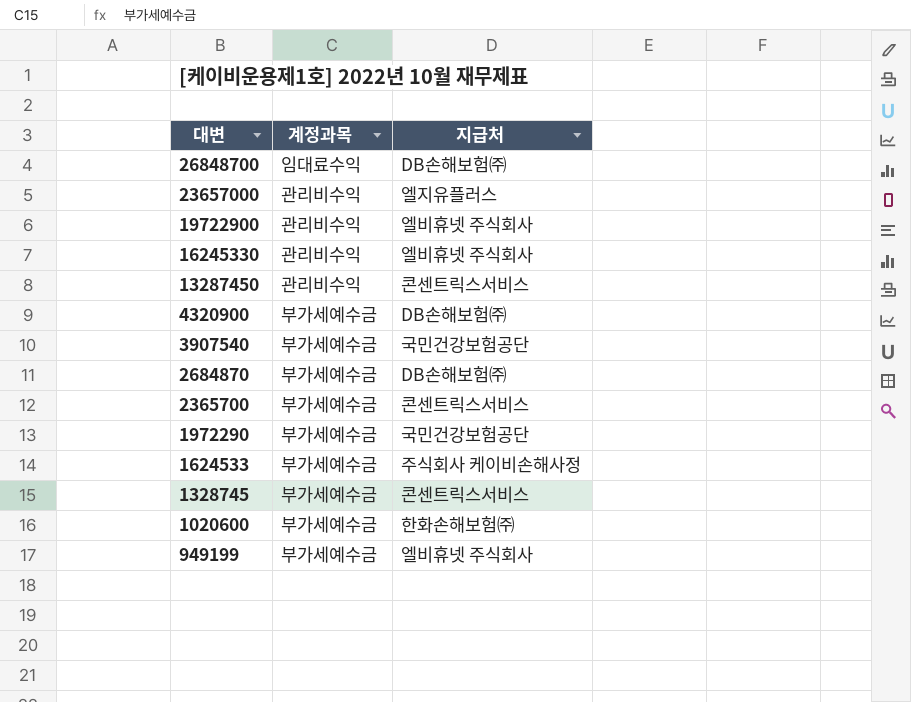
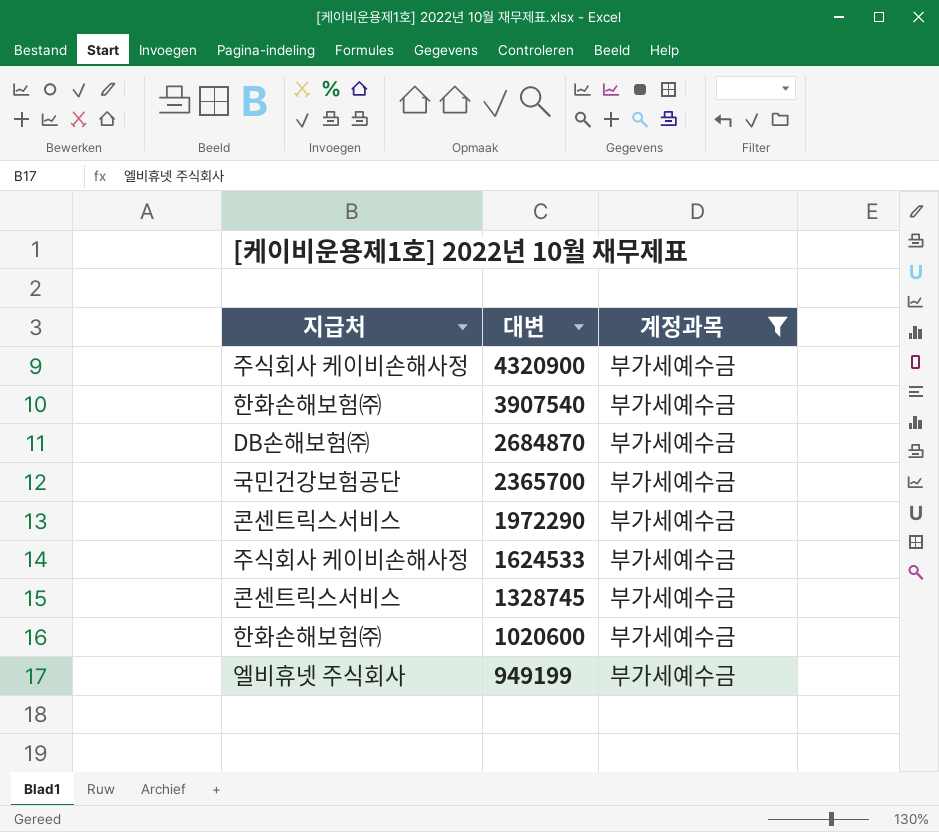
filter: none -> 계정과목 = 부가세예수금
column 지급처 | position: 3 -> 1
4320900 | 지급처: DB손해보험㈜ -> 주식회사 케이비손해사정
3907540 | 지급처: 국민건강보험공단 -> 한화손해보험㈜
2365700 | 지급처: 콘센트릭스서비스 -> 국민건강보험공단
1972290 | 지급처: 국민건강보험공단 -> 콘센트릭스서비스

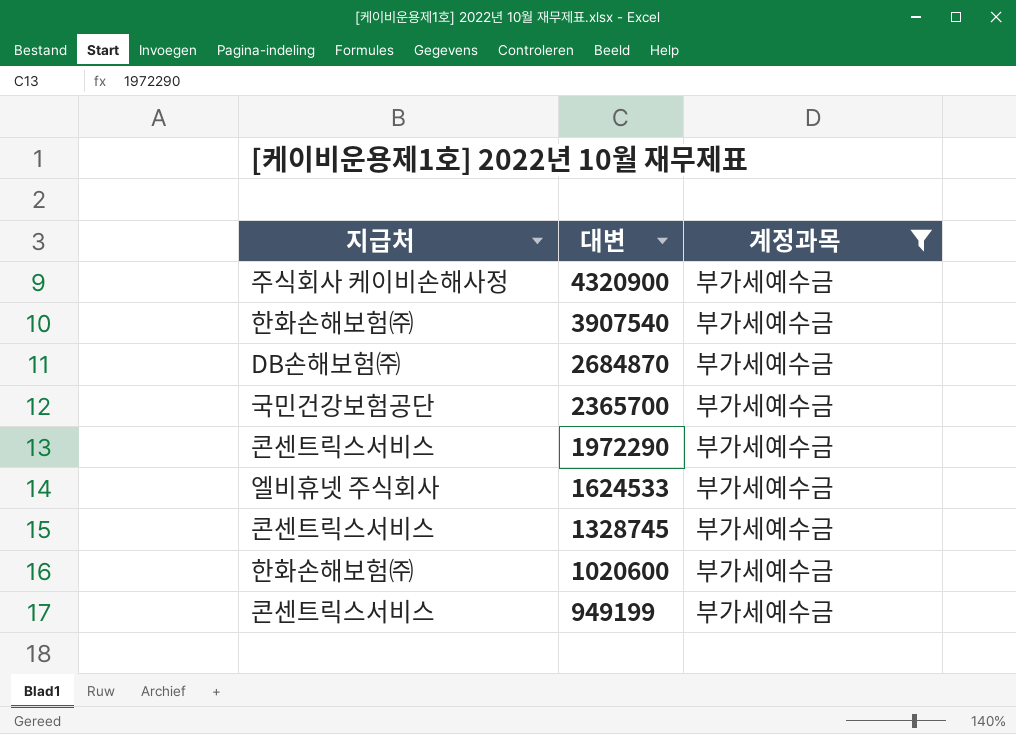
1624533 | 지급처: 주식회사 케이비손해사정 -> 엘비휴넷 주식회사
949199 | 지급처: 엘비휴넷 주식회사 -> 콘센트릭스서비스

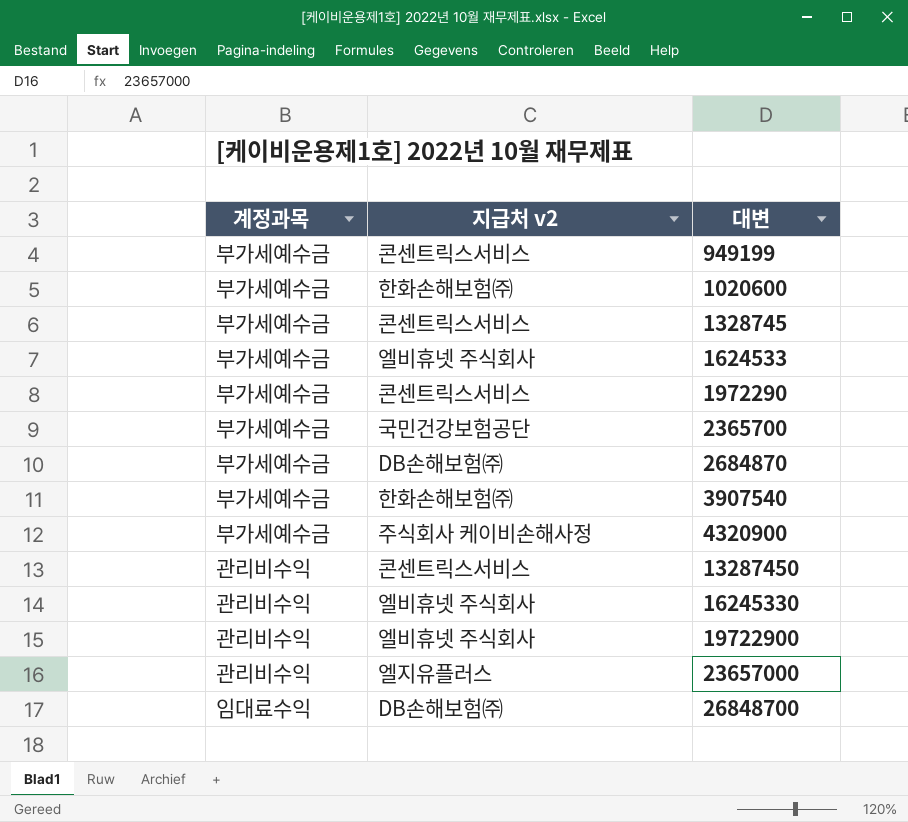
filter: 계정과목 = 부가세예수금 -> none
row order: 대변 descending -> 대변 ascending
column 계정과목 | position: 3 -> 1
column name: 지급처 -> 지급처 v2

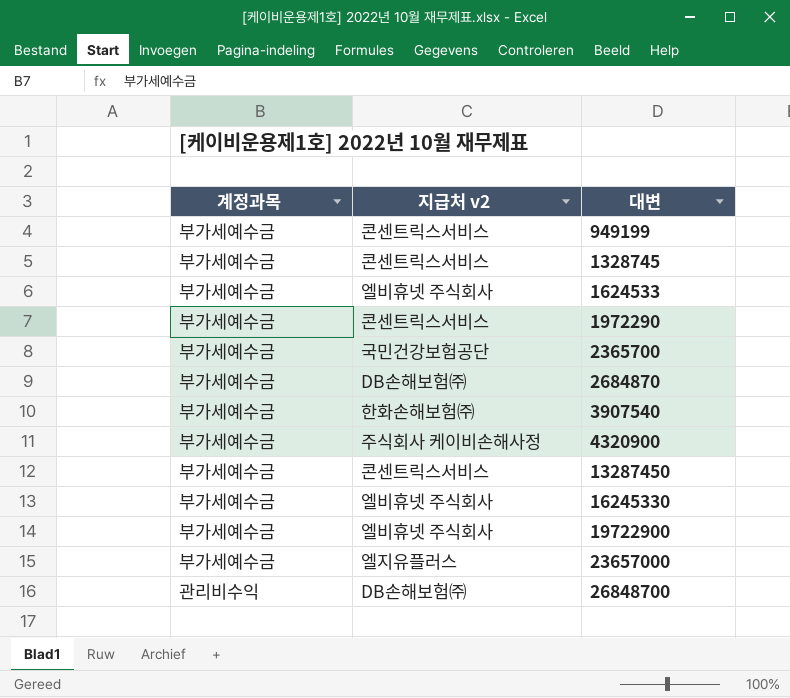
row 1020600: 부가세예수금 | 한화손해보험㈜ -> none
13287450 | 계정과목: 관리비수익 -> 부가세예수금
16245330 | 계정과목: 관리비수익 -> 부가세예수금
19722900 | 계정과목: 관리비수익 -> 부가세예수금
23657000 | 계정과목: 관리비수익 -> 부가세예수금
26848700 | 계정과목: 임대료수익 -> 관리비수익

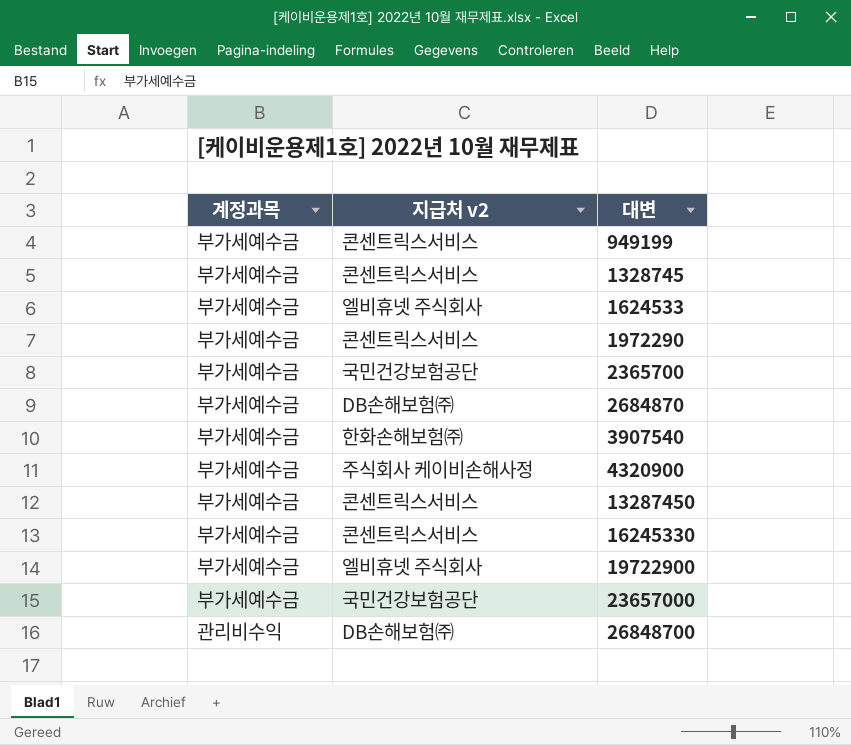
16245330 | 지급처 v2: 엘비휴넷 주식회사 -> 콘센트릭스서비스
23657000 | 지급처 v2: 엘지유플러스 -> 국민건강보험공단

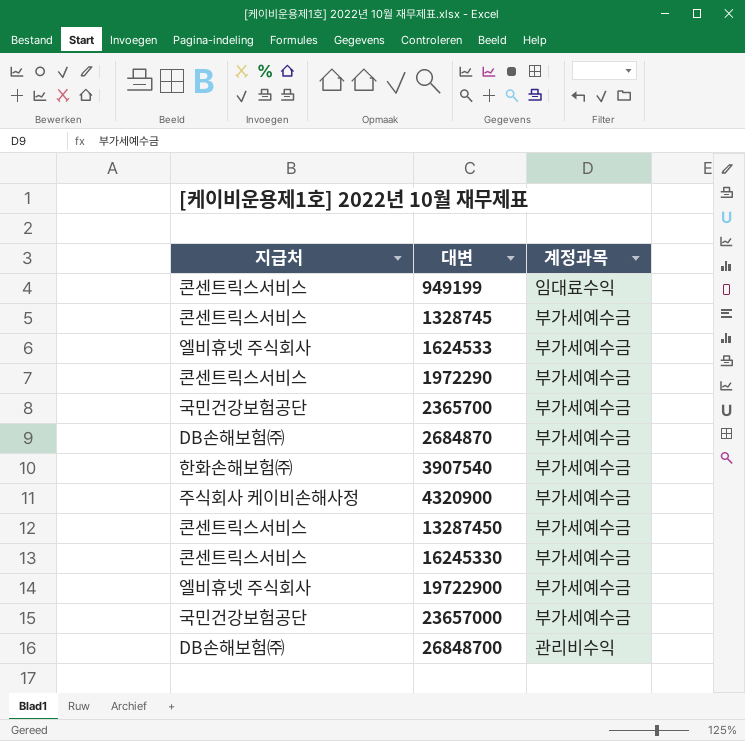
column name: 지급처 v2 -> 지급처
column 계정과목 | position: 1 -> 3
949199 | 계정과목: 부가세예수금 -> 임대료수익

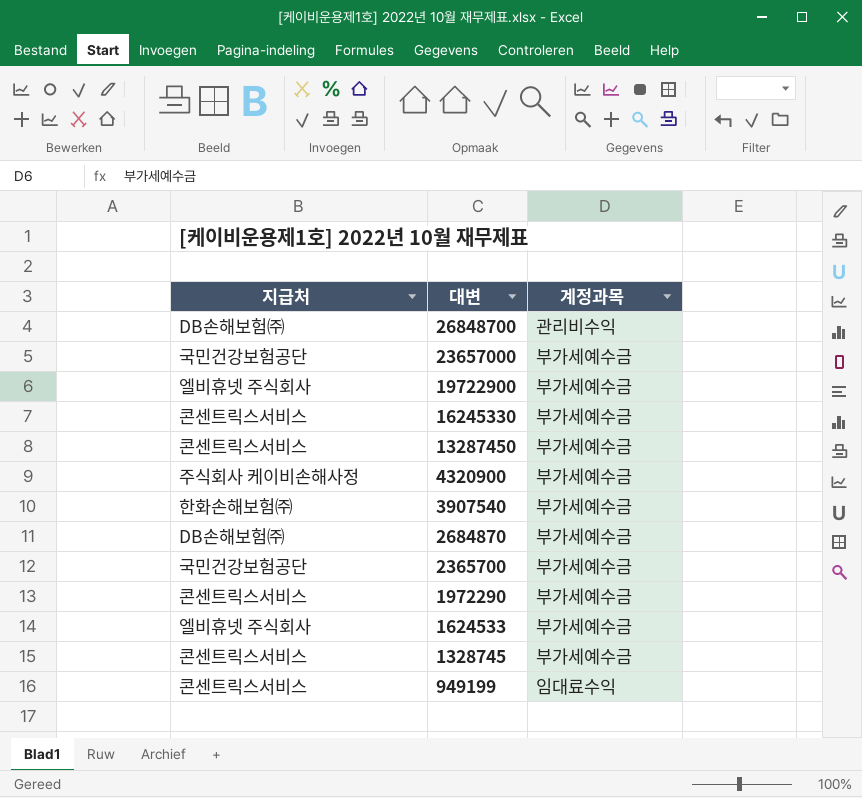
row order: 대변 ascending -> 대변 descending

